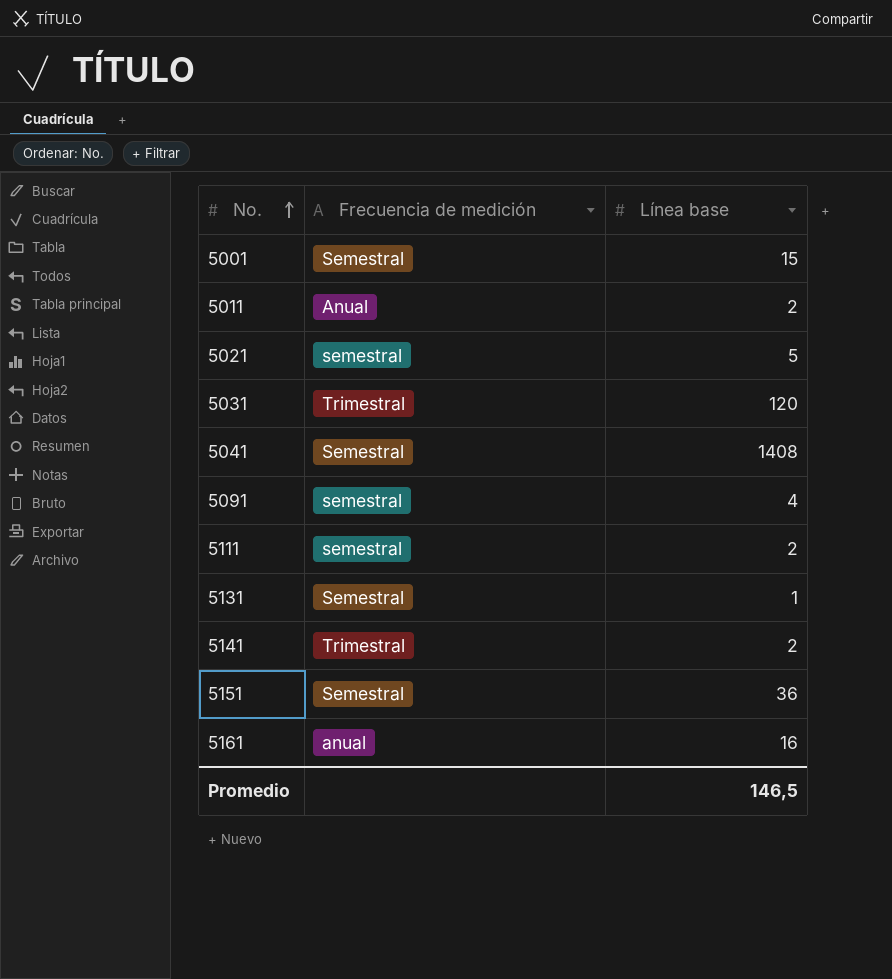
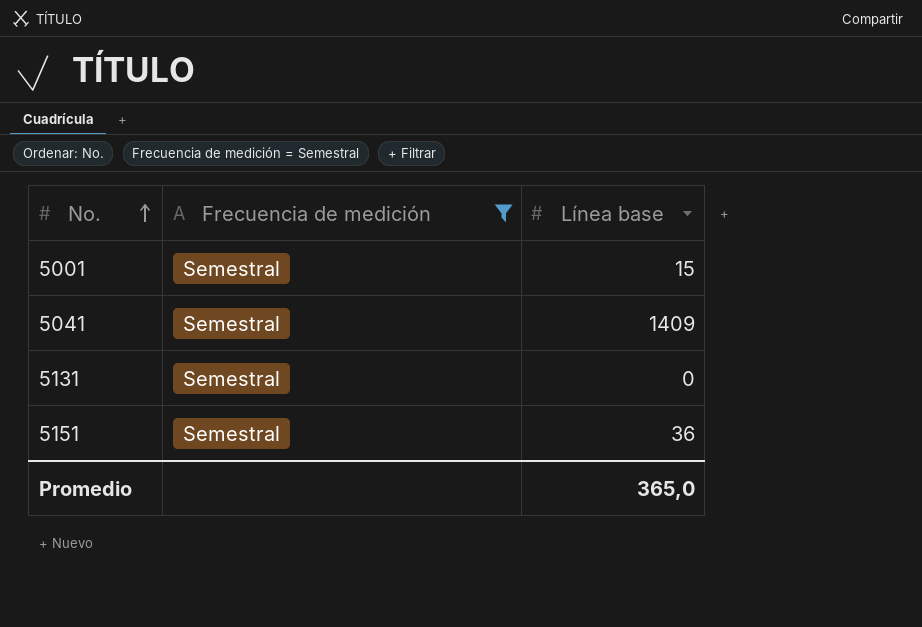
filter: none -> Frecuencia de medición = Semestral
5041 | Línea base: 1408 -> 1409
5131 | Línea base: 1 -> 0
Promedio | Línea base: 146,5 -> 365,0

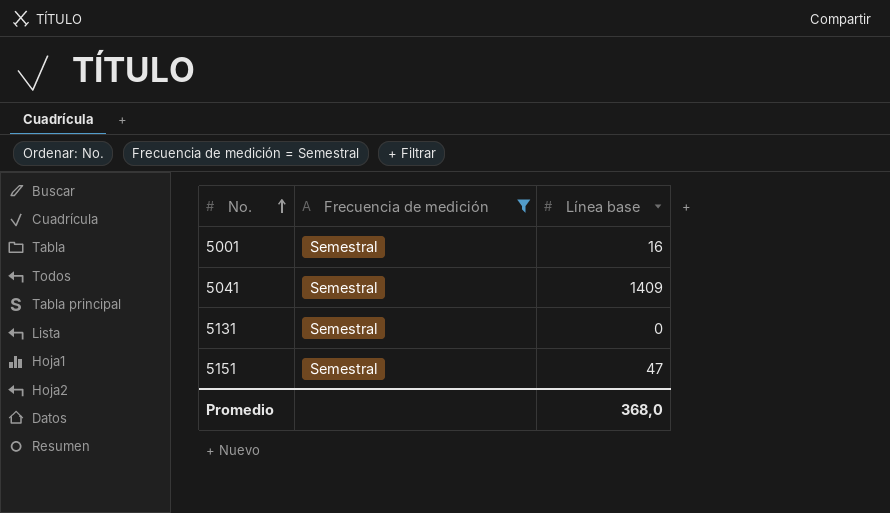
5001 | Línea base: 15 -> 16
5151 | Línea base: 36 -> 47
Promedio | Línea base: 365,0 -> 368,0

